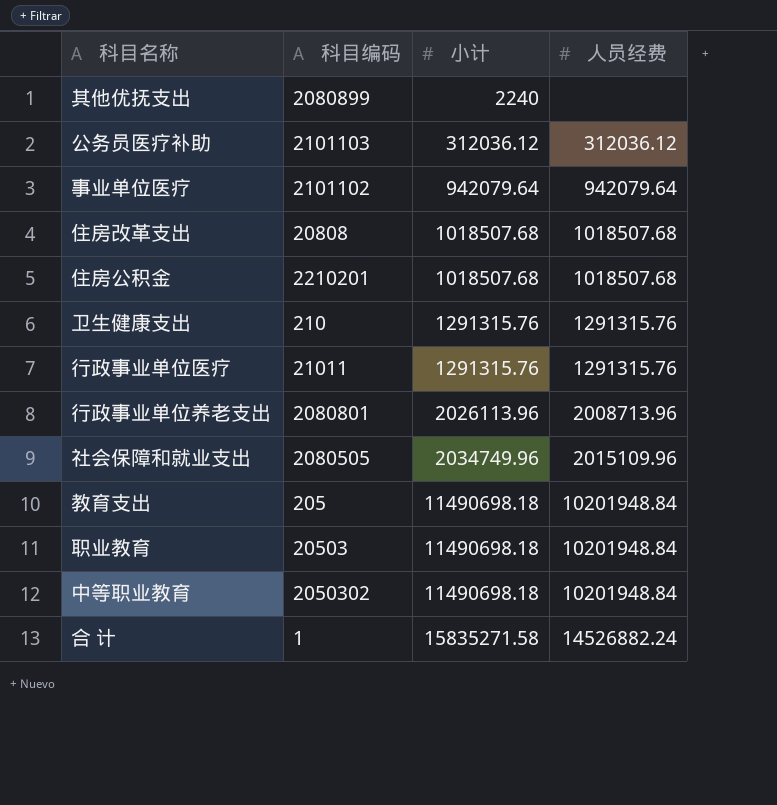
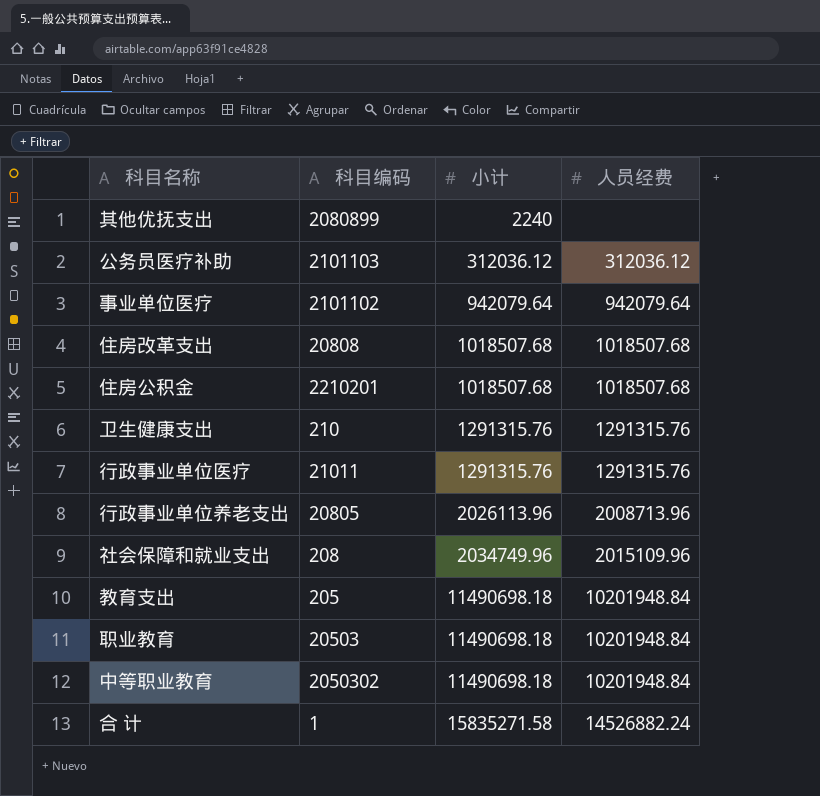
行政事业单位养老支出 | 科目编码: 2080801 -> 20805
社会保障和就业支出 | 科目编码: 2080505 -> 208

